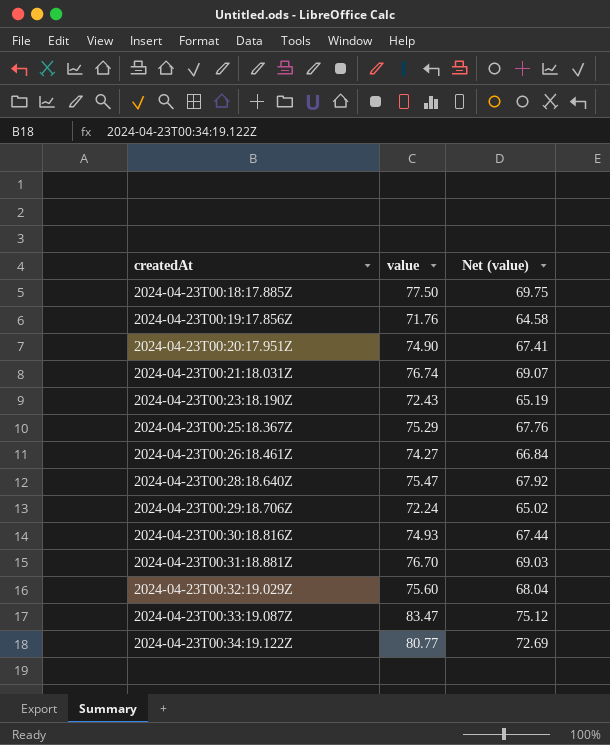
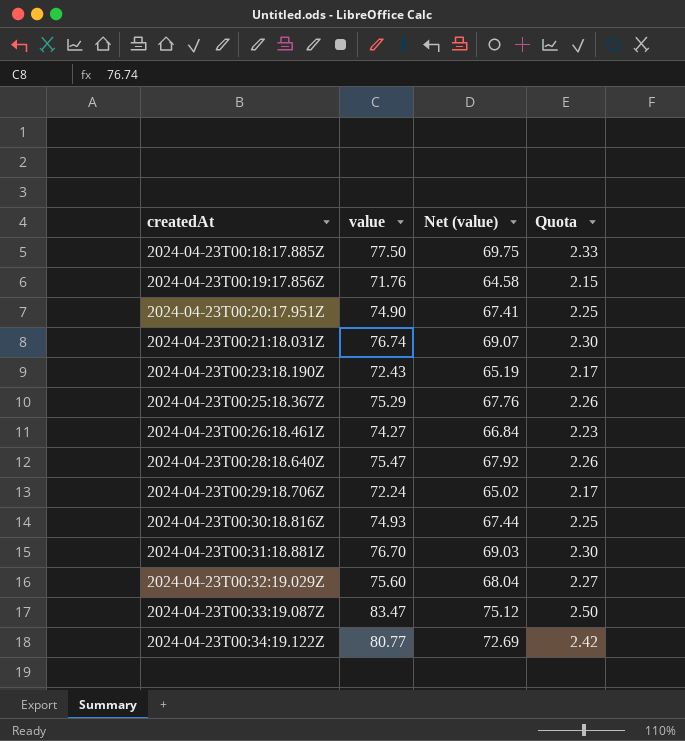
column Quota | formula: none -> [value] * 0.03

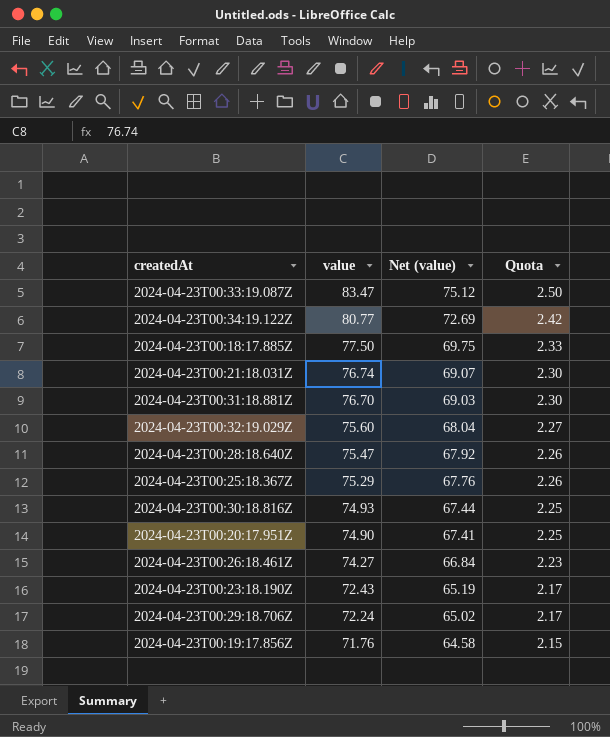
row order: createdAt ascending -> value descending

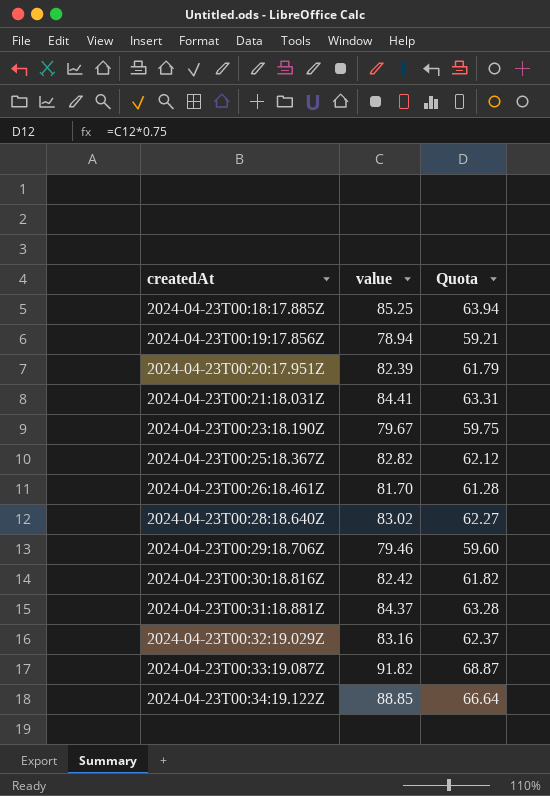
row order: value descending -> createdAt ascending
column Net (value) | formula: [value] * 0.9 -> none
column Quota | formula: [value] * 0.03 -> [value] * 0.75
2024-04-23T00:18:17.885Z | value: 77.50 -> 85.25
2024-04-23T00:19:17.856Z | value: 71.76 -> 78.94
2024-04-23T00:20:17.951Z | value: 74.90 -> 82.39
2024-04-23T00:21:18.031Z | value: 76.74 -> 84.41
2024-04-23T00:23:18.190Z | value: 72.43 -> 79.67
2024-04-23T00:25:18.367Z | value: 75.29 -> 82.82
2024-04-23T00:26:18.461Z | value: 74.27 -> 81.70
2024-04-23T00:28:18.640Z | value: 75.47 -> 83.02
2024-04-23T00:29:18.706Z | value: 72.24 -> 79.46
2024-04-23T00:30:18.816Z | value: 74.93 -> 82.42
2024-04-23T00:31:18.881Z | value: 76.70 -> 84.37
2024-04-23T00:32:19.029Z | value: 75.60 -> 83.16
2024-04-23T00:33:19.087Z | value: 83.47 -> 91.82
2024-04-23T00:34:19.122Z | value: 80.77 -> 88.85

